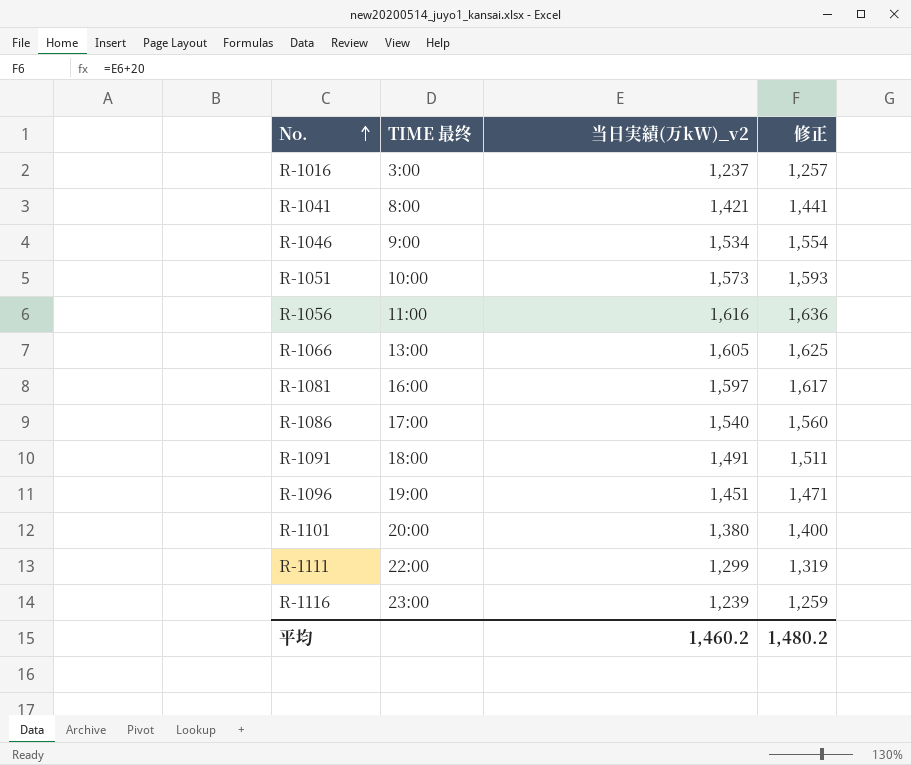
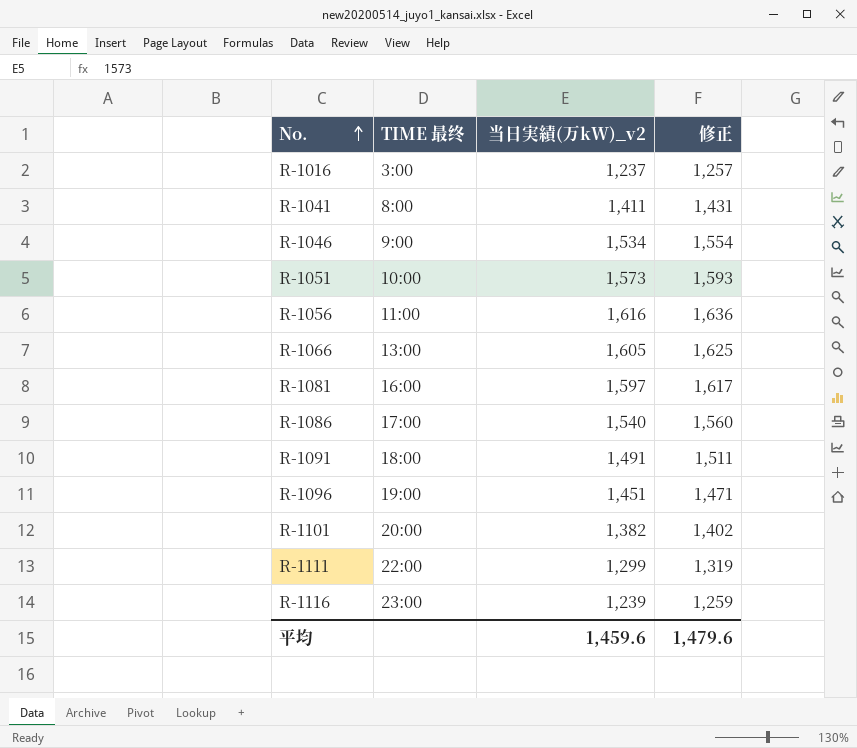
R-1041 | 当日実績(万kW)_v2: 1,421 -> 1,411
R-1041 | 修正: 1,441 -> 1,431
R-1101 | 当日実績(万kW)_v2: 1,380 -> 1,382
R-1101 | 修正: 1,400 -> 1,402
平均 | 当日実績(万kW)_v2: 1,460.2 -> 1,459.6
平均 | 修正: 1,480.2 -> 1,479.6

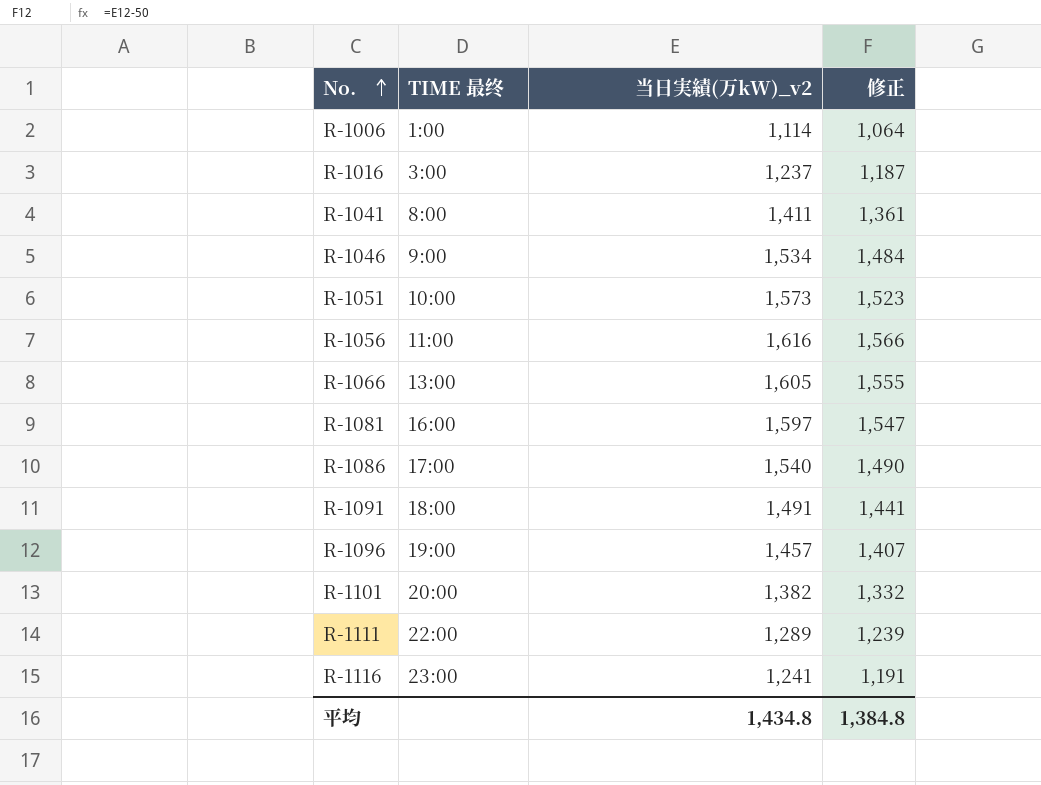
column 修正 | formula: [当日実績(万kW)_v2] + 20 -> [当日実績(万kW)_v2] - 50
row R-1006: none -> 1:00 | 1,114 | 1,064
R-1096 | 当日実績(万kW)_v2: 1,451 -> 1,457
R-1111 | 当日実績(万kW)_v2: 1,299 -> 1,289
R-1116 | 当日実績(万kW)_v2: 1,239 -> 1,241
平均 | 当日実績(万kW)_v2: 1,459.6 -> 1,434.8
平均 | 修正: 1,479.6 -> 1,384.8

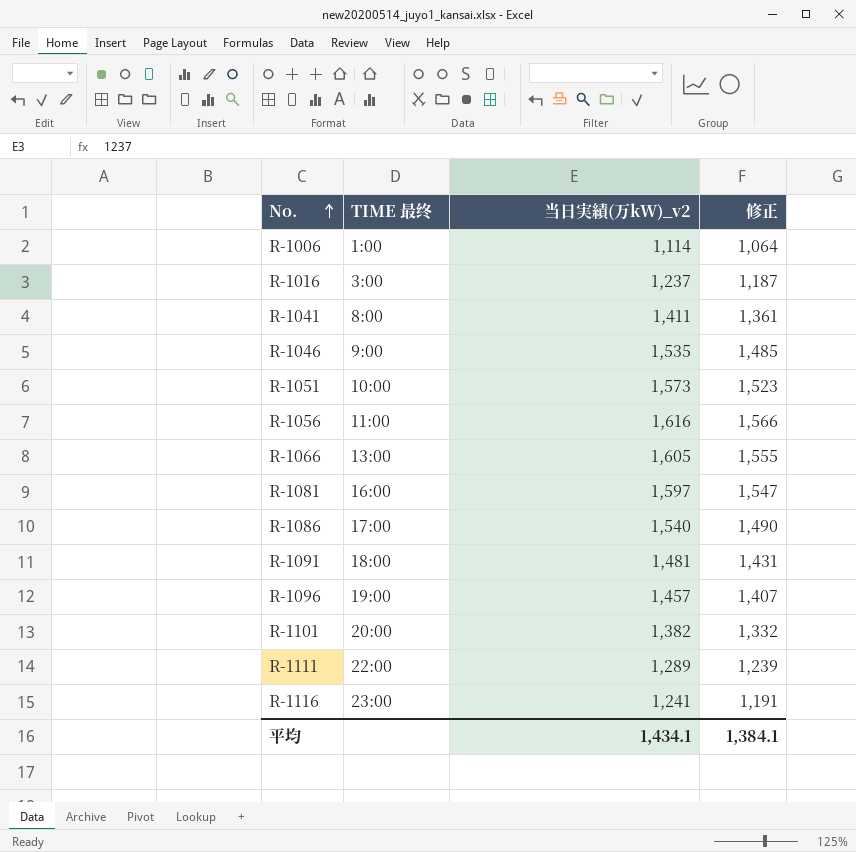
R-1046 | 当日実績(万kW)_v2: 1,534 -> 1,535
R-1046 | 修正: 1,484 -> 1,485
R-1091 | 当日実績(万kW)_v2: 1,491 -> 1,481
R-1091 | 修正: 1,441 -> 1,431
平均 | 当日実績(万kW)_v2: 1,434.8 -> 1,434.1
平均 | 修正: 1,384.8 -> 1,384.1

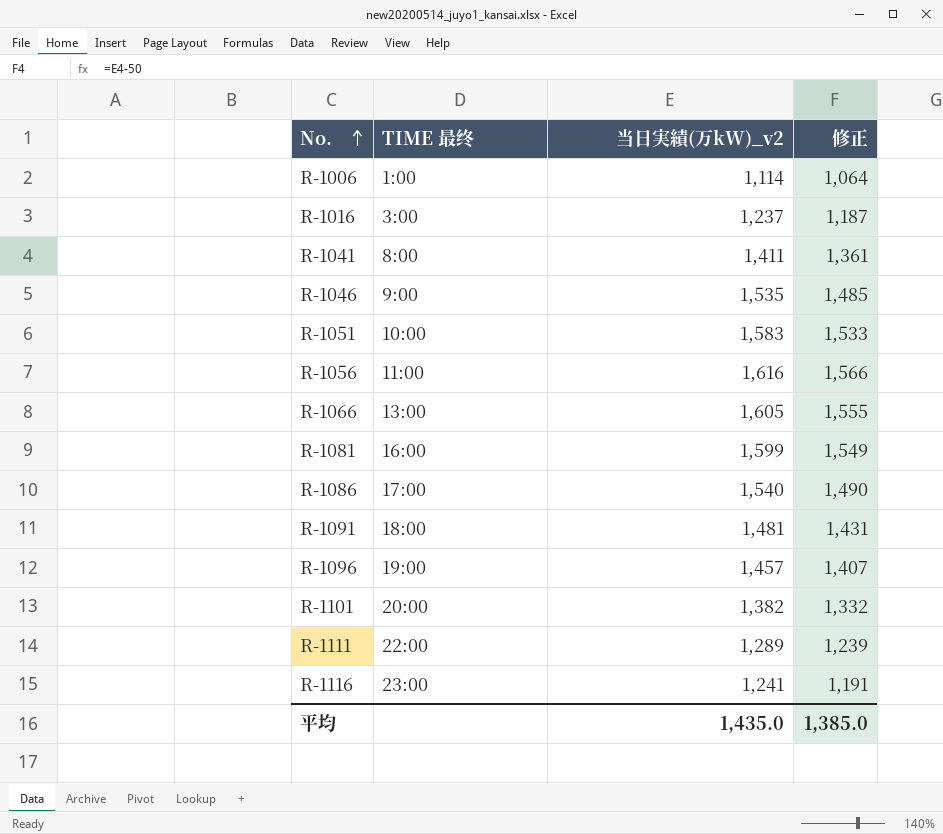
R-1051 | 当日実績(万kW)_v2: 1,573 -> 1,583
R-1051 | 修正: 1,523 -> 1,533
R-1081 | 当日実績(万kW)_v2: 1,597 -> 1,599
R-1081 | 修正: 1,547 -> 1,549
平均 | 当日実績(万kW)_v2: 1,434.1 -> 1,435.0
平均 | 修正: 1,384.1 -> 1,385.0

